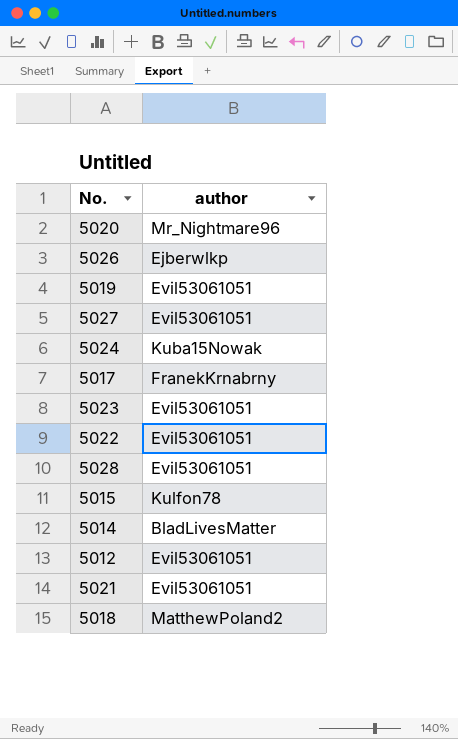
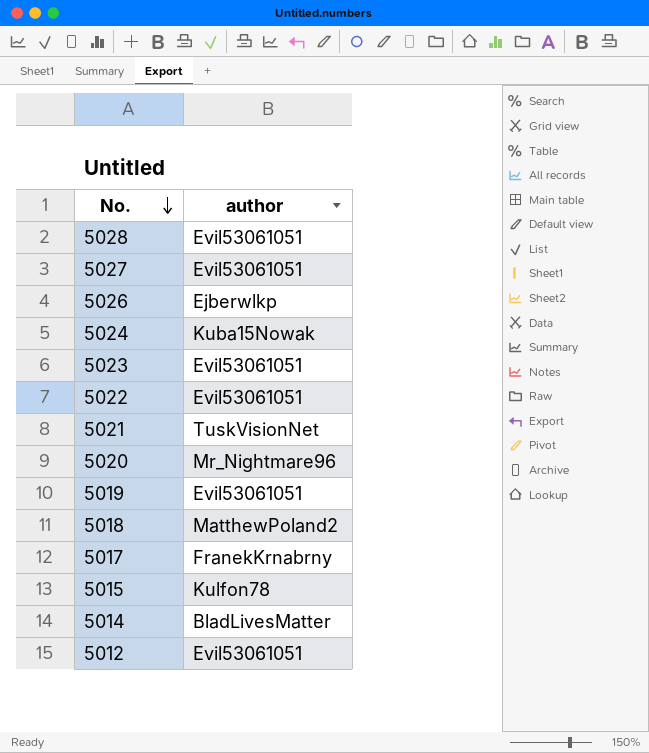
row order: none -> No. descending
5021 | author: Evil53061051 -> TuskVisionNet

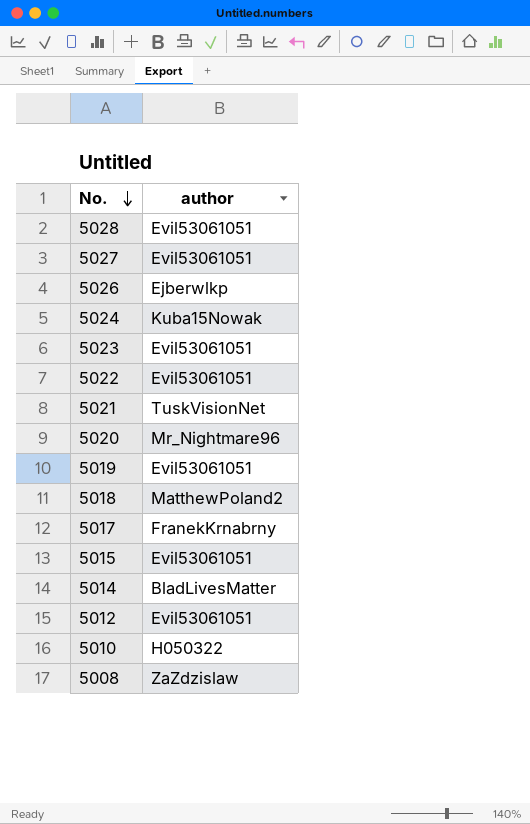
5015 | author: Kulfon78 -> Evil53061051
row 5010: none -> H050322
row 5008: none -> ZaZdzislaw

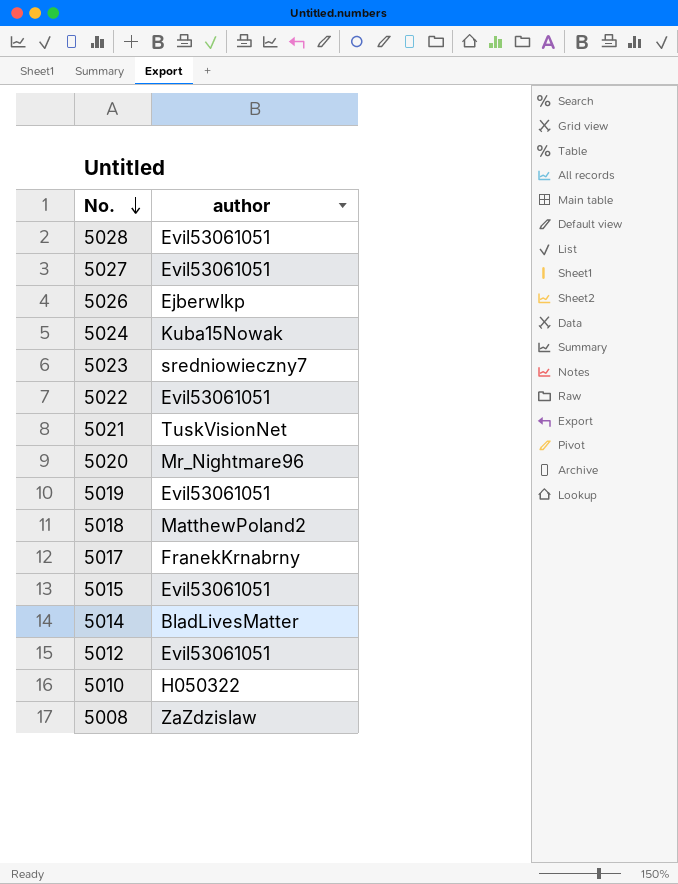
5023 | author: Evil53061051 -> sredniowieczny7

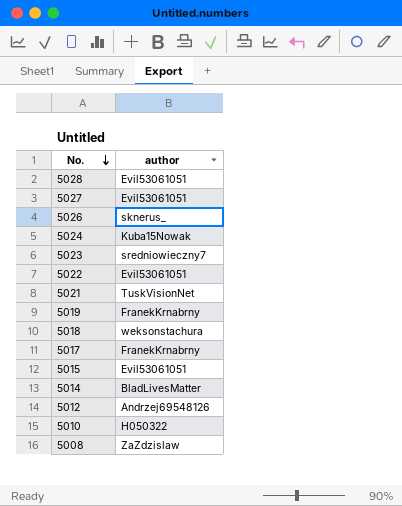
row 5020: Mr_Nightmare96 -> none
5026 | author: Ejberwlkp -> sknerus_
5019 | author: Evil53061051 -> FranekKrnabrny
5018 | author: MatthewPoland2 -> weksonstachura
5012 | author: Evil53061051 -> Andrzej69548126

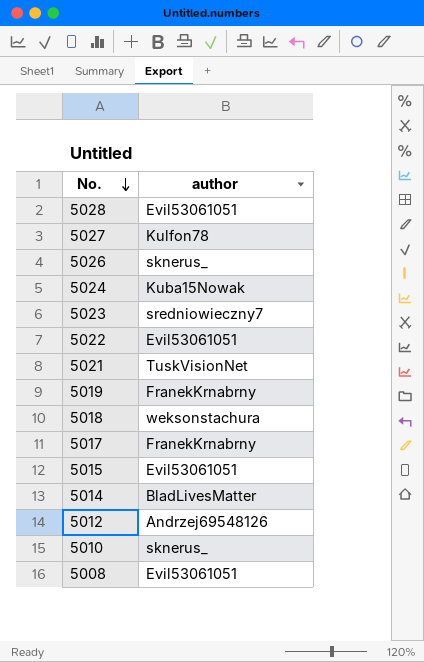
5027 | author: Evil53061051 -> Kulfon78
5010 | author: H050322 -> sknerus_
5008 | author: ZaZdzislaw -> Evil53061051

